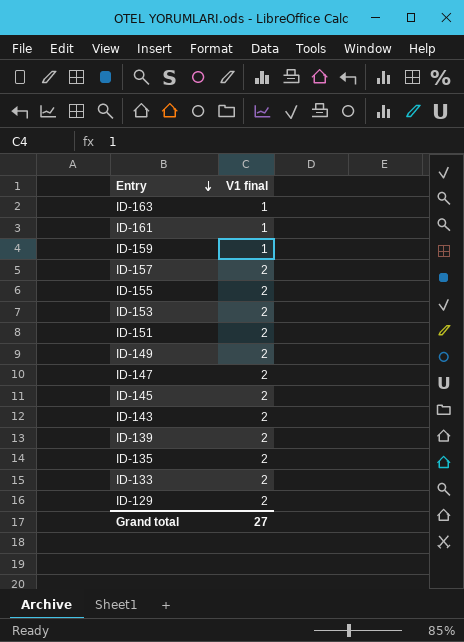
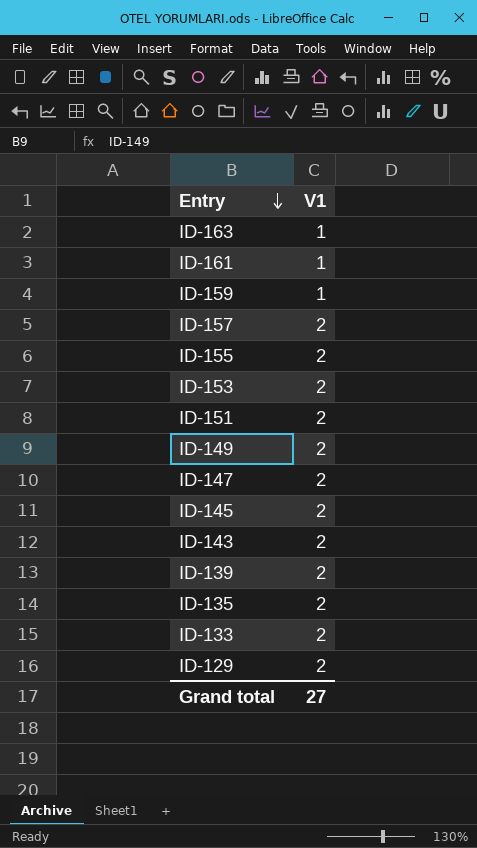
column name: V1 final -> V1

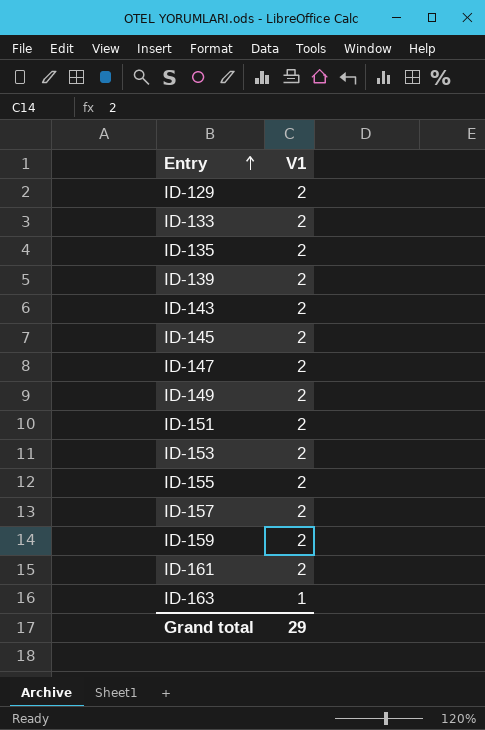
row order: Entry descending -> Entry ascending
ID-159 | V1: 1 -> 2
ID-161 | V1: 1 -> 2
Grand total | V1: 27 -> 29

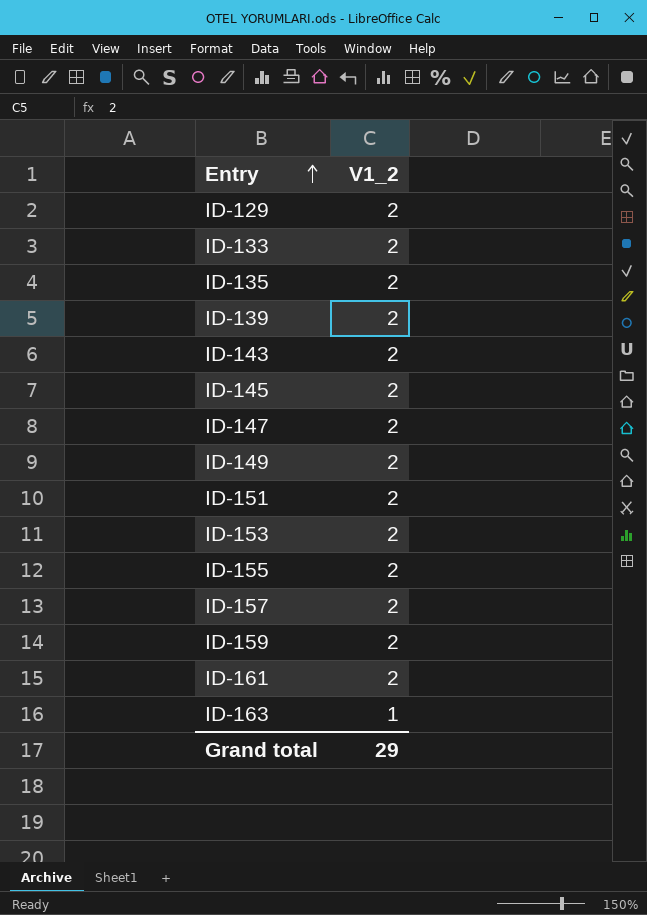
column name: V1 -> V1_2

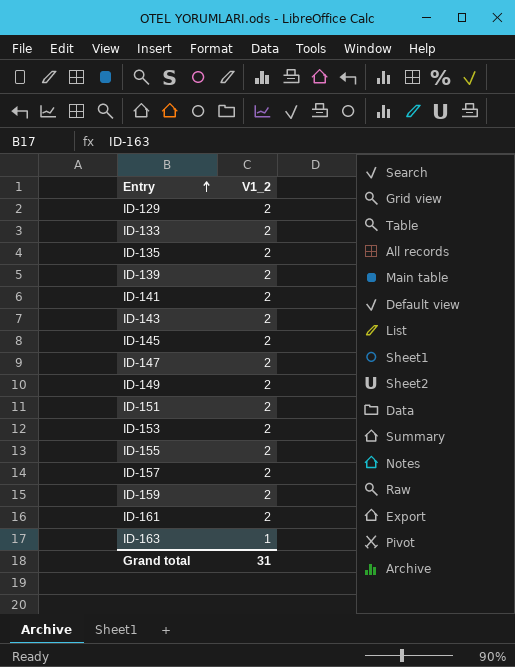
row ID-141: none -> 2
Grand total | V1_2: 29 -> 31

